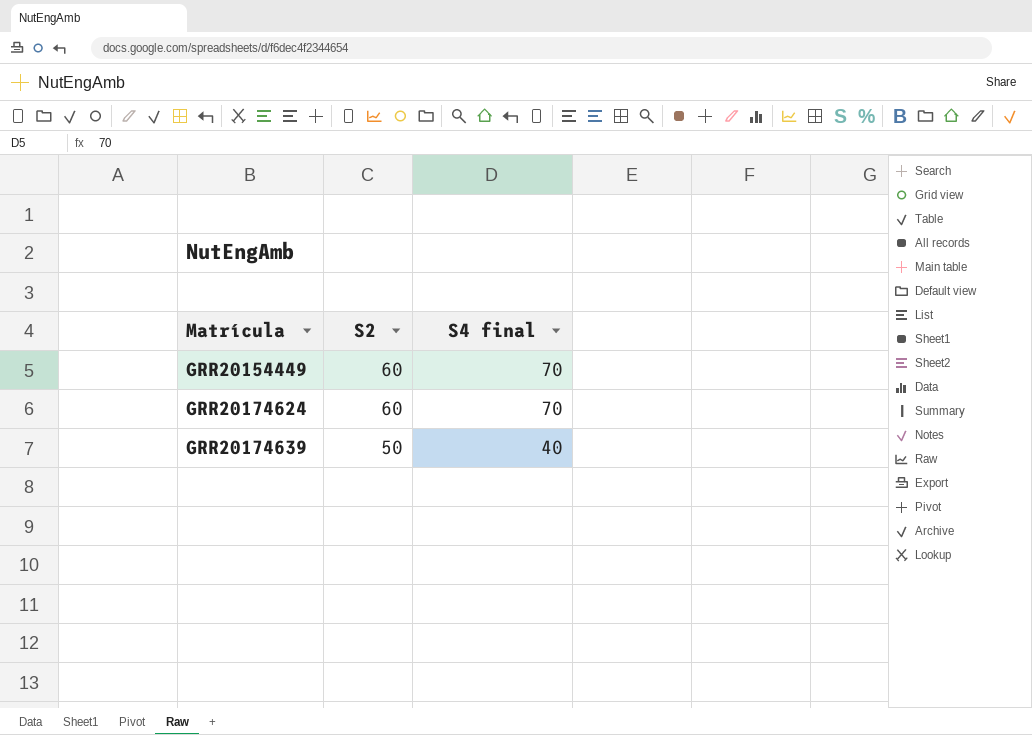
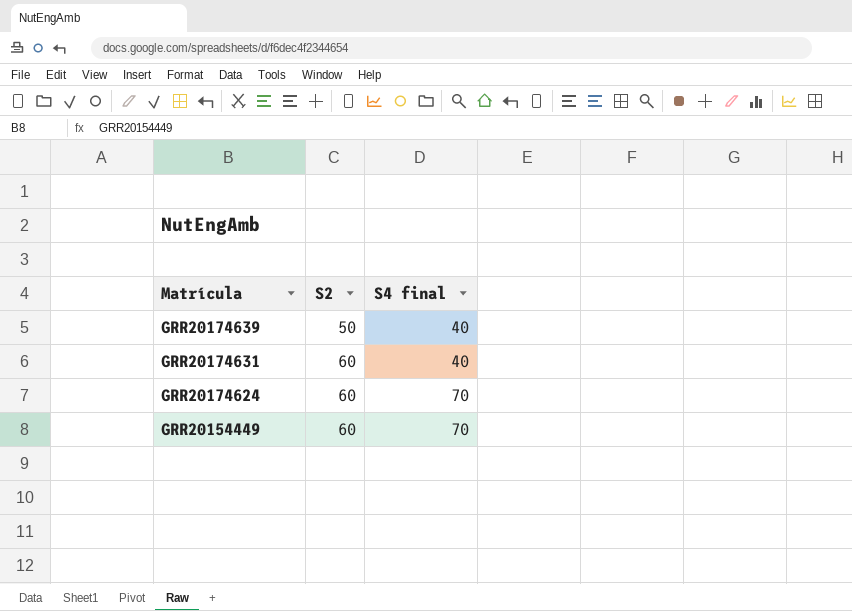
row order: Matrícula ascending -> Matrícula descending
row GRR20174631: none -> 60 | 40

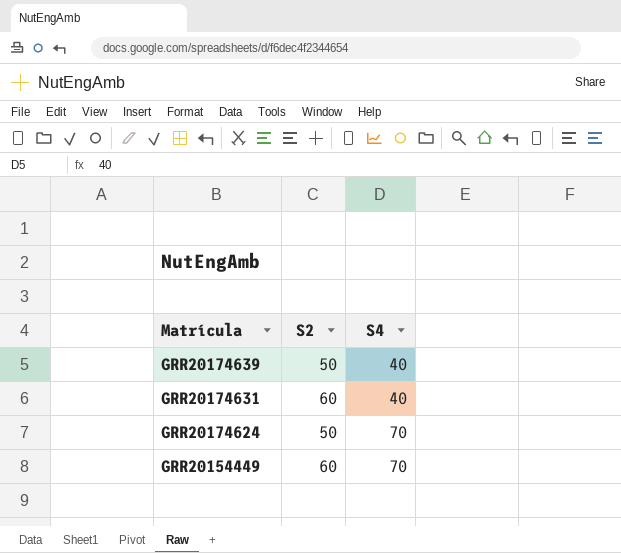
column name: S4 final -> S4
GRR20174624 | S2: 60 -> 50

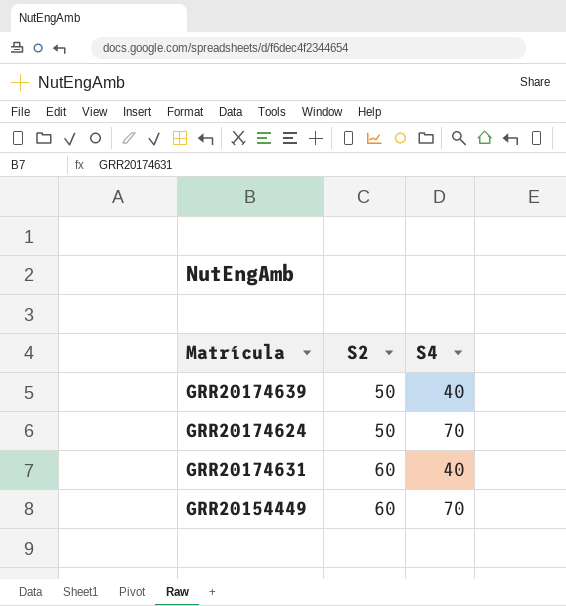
row order: Matrícula descending -> S2 ascending

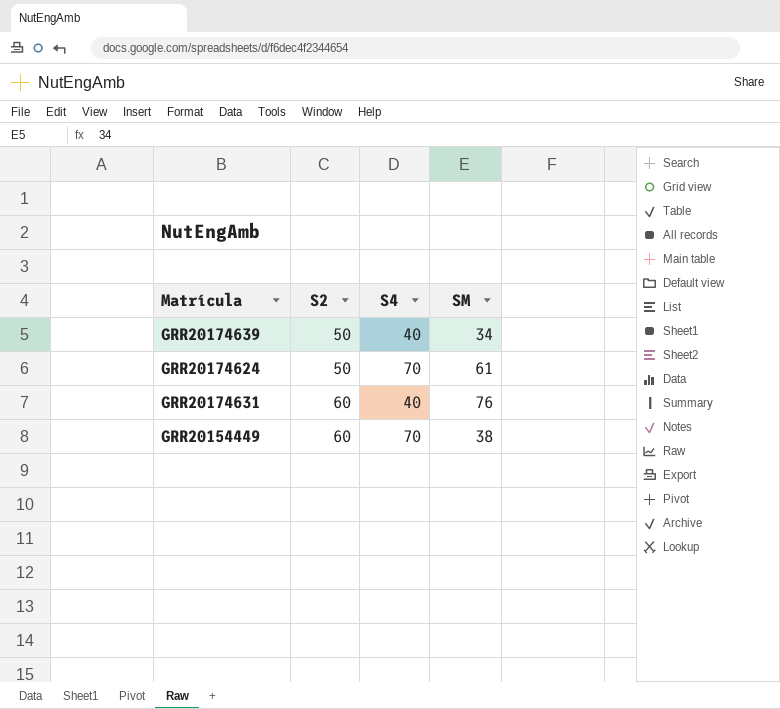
column SM | position: none -> 4

